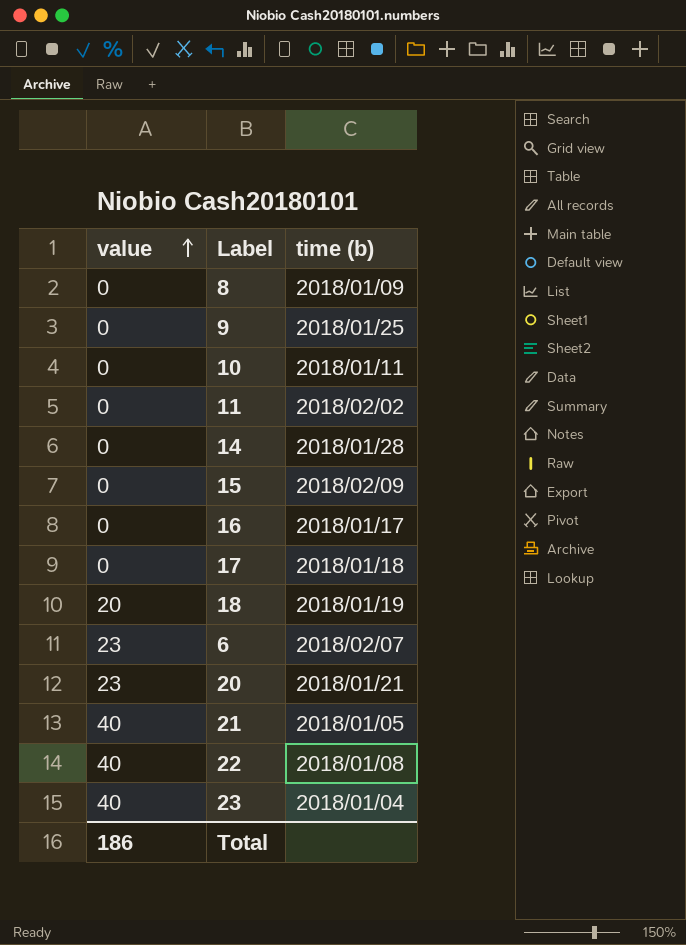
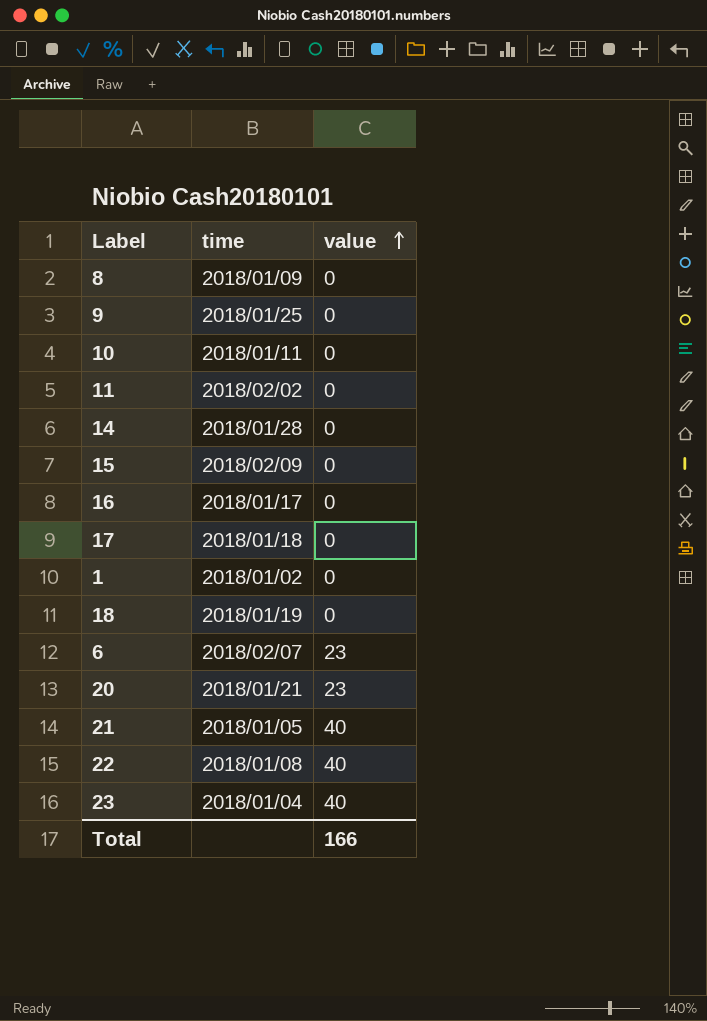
column name: time (b) -> time
column value | position: 1 -> 3
row 1: none -> 2018/01/02 | 0
18 | value: 20 -> 0
Total | value: 186 -> 166

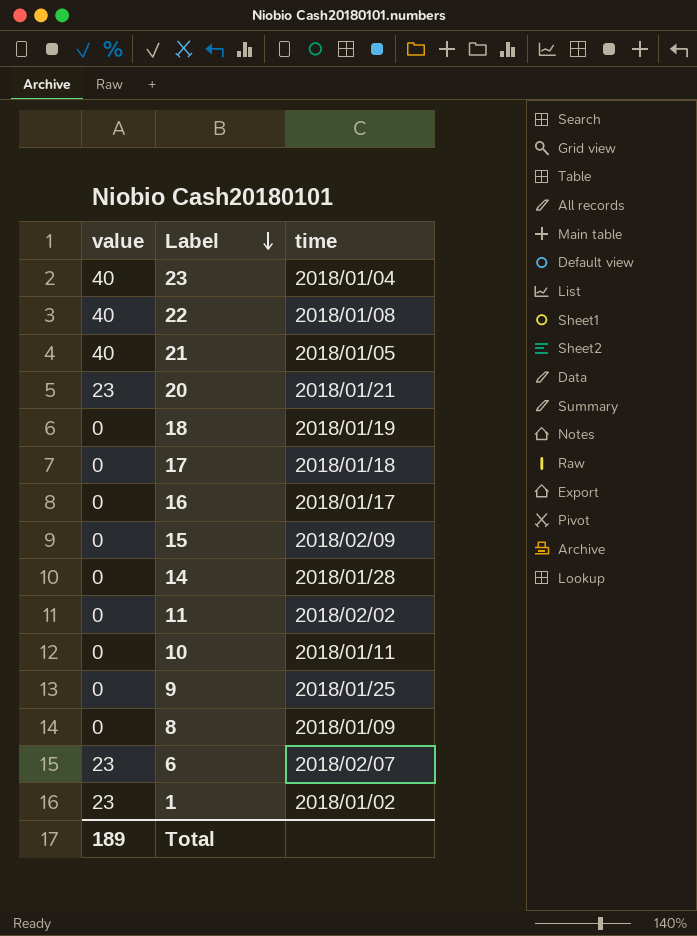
row order: value ascending -> Label descending
column value | position: 3 -> 1
1 | value: 0 -> 23
Total | value: 166 -> 189

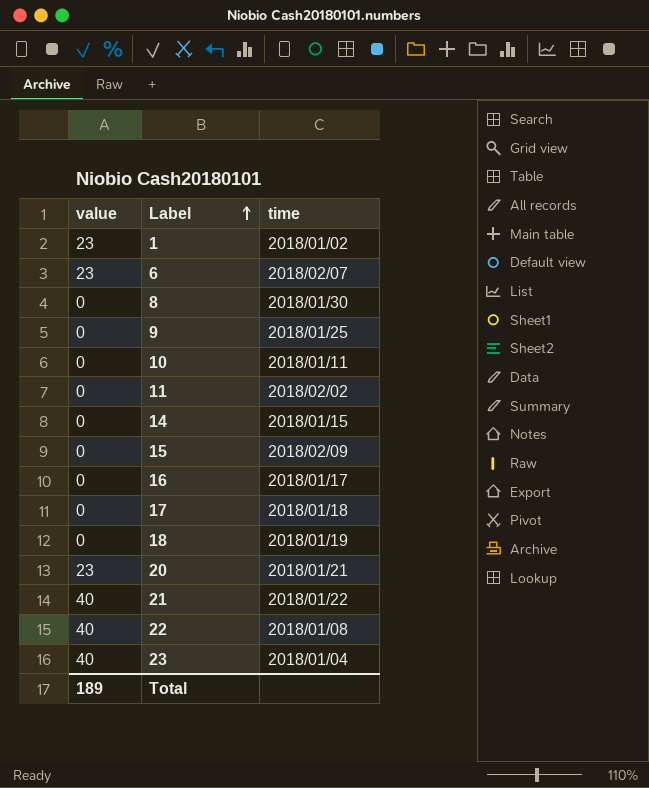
row order: Label descending -> Label ascending
8 | time: 2018/01/09 -> 2018/01/30
14 | time: 2018/01/28 -> 2018/01/15
21 | time: 2018/01/05 -> 2018/01/22

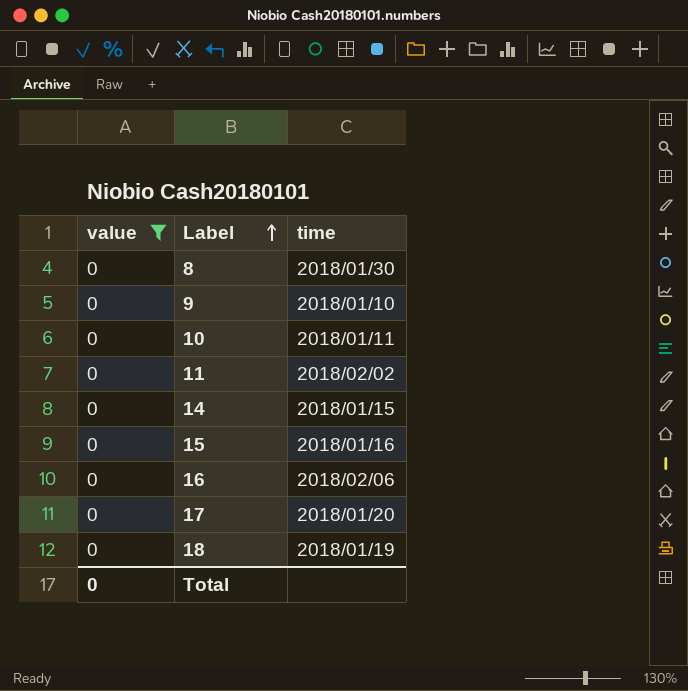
filter: none -> value = 0
9 | time: 2018/01/25 -> 2018/01/10
15 | time: 2018/02/09 -> 2018/01/16
16 | time: 2018/01/17 -> 2018/02/06
17 | time: 2018/01/18 -> 2018/01/20
Total | value: 189 -> 0

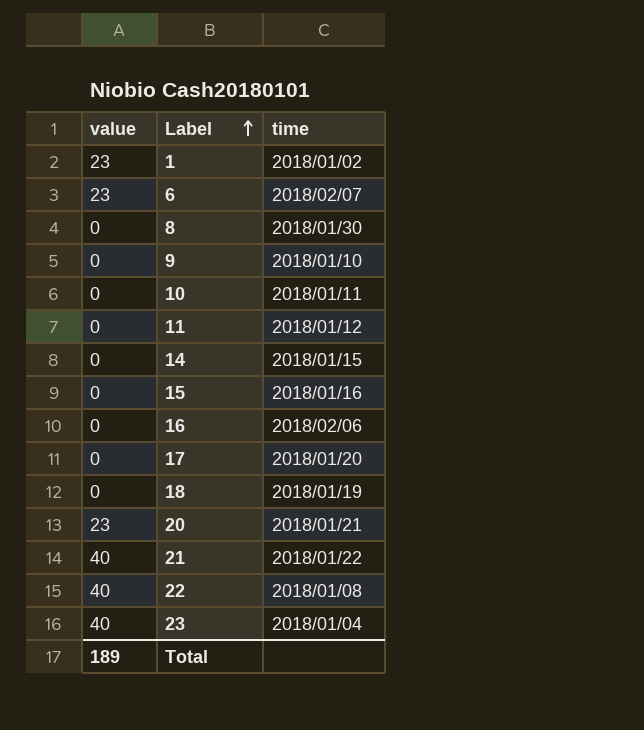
filter: value = 0 -> none
11 | time: 2018/02/02 -> 2018/01/12
Total | value: 0 -> 189

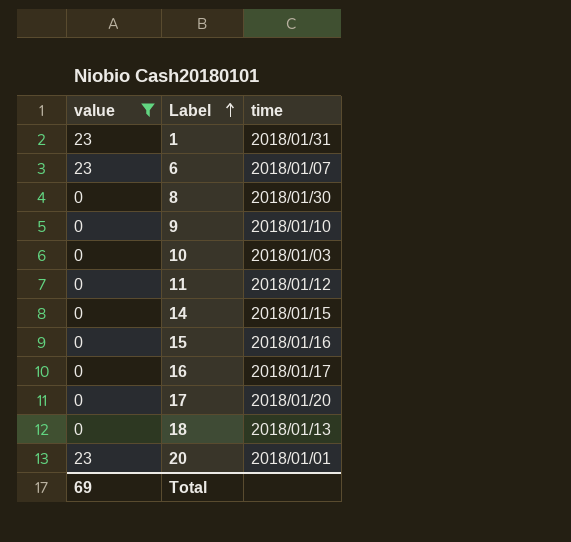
filter: none -> value != 40
1 | time: 2018/01/02 -> 2018/01/31
6 | time: 2018/02/07 -> 2018/01/07
10 | time: 2018/01/11 -> 2018/01/03
16 | time: 2018/02/06 -> 2018/01/17
18 | time: 2018/01/19 -> 2018/01/13
20 | time: 2018/01/21 -> 2018/01/01
Total | value: 189 -> 69

